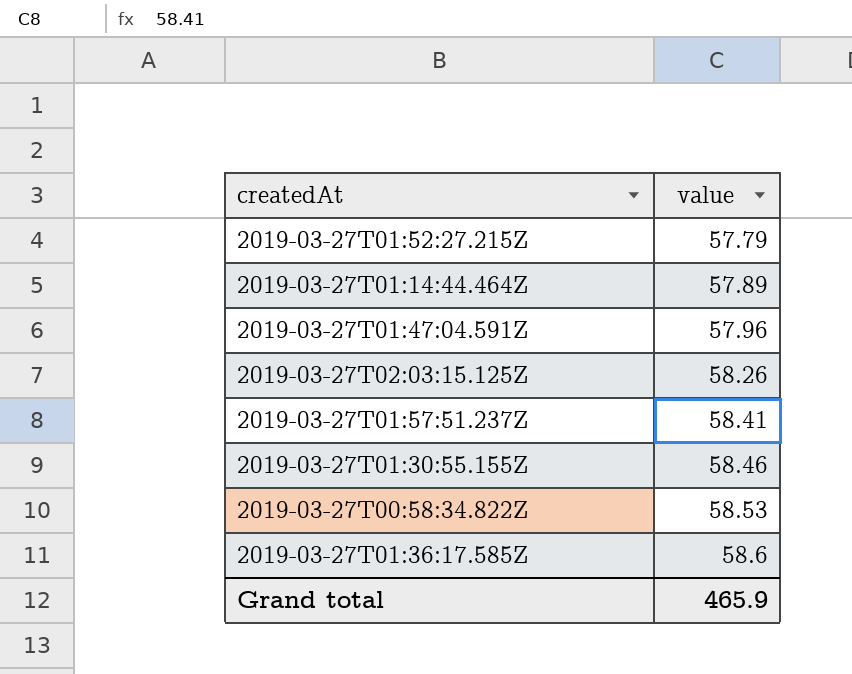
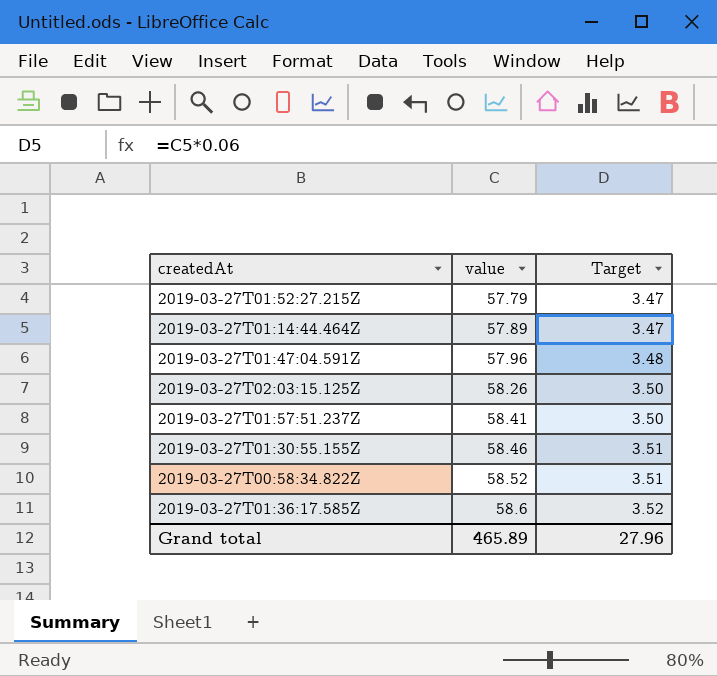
column Target | formula: none -> [value] * 0.06
2019-03-27T00:58:34.822Z | value: 58.53 -> 58.52
Grand total | value: 465.9 -> 465.89

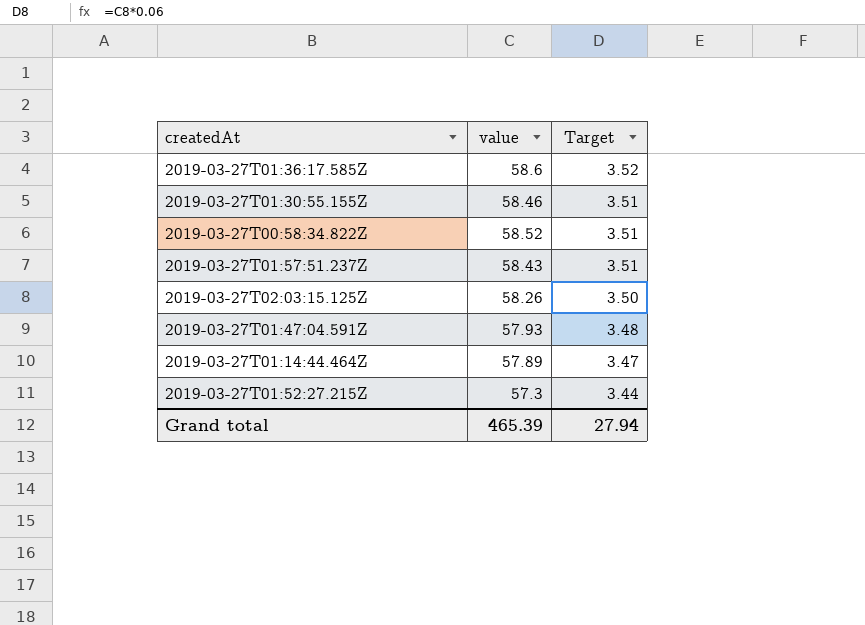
row order: value ascending -> Target descending
2019-03-27T01:57:51.237Z | value: 58.41 -> 58.43
2019-03-27T01:57:51.237Z | Target: 3.50 -> 3.51
2019-03-27T01:47:04.591Z | value: 57.96 -> 57.93
2019-03-27T01:52:27.215Z | value: 57.79 -> 57.3
2019-03-27T01:52:27.215Z | Target: 3.47 -> 3.44
Grand total | value: 465.89 -> 465.39
Grand total | Target: 27.96 -> 27.94

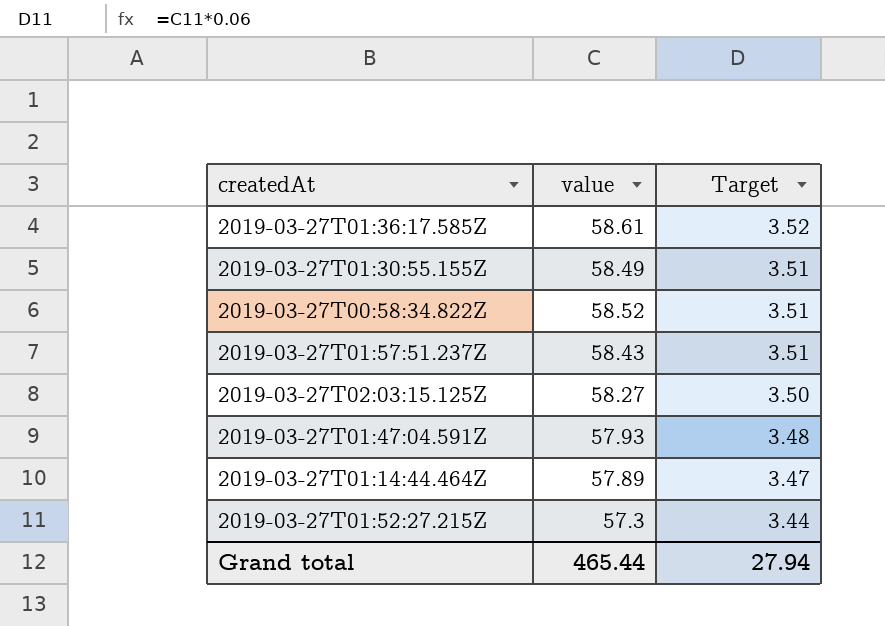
2019-03-27T01:36:17.585Z | value: 58.6 -> 58.61
2019-03-27T01:30:55.155Z | value: 58.46 -> 58.49
2019-03-27T02:03:15.125Z | value: 58.26 -> 58.27
Grand total | value: 465.39 -> 465.44

